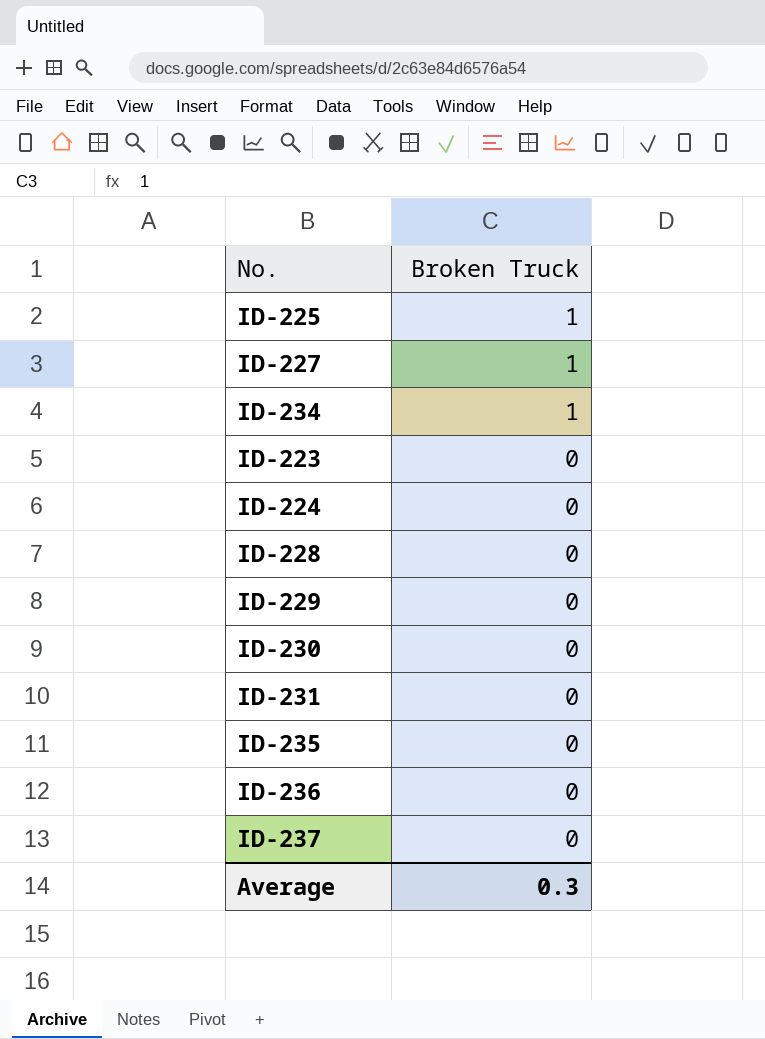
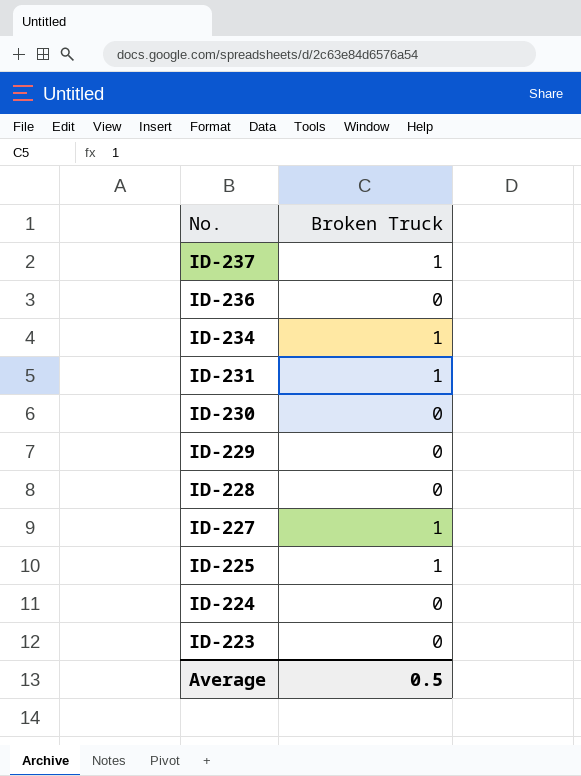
row order: Broken Truck descending -> No. descending
row ID-235: 0 -> none
ID-237 | Broken Truck: 0 -> 1
ID-231 | Broken Truck: 0 -> 1
Average | Broken Truck: 0.3 -> 0.5

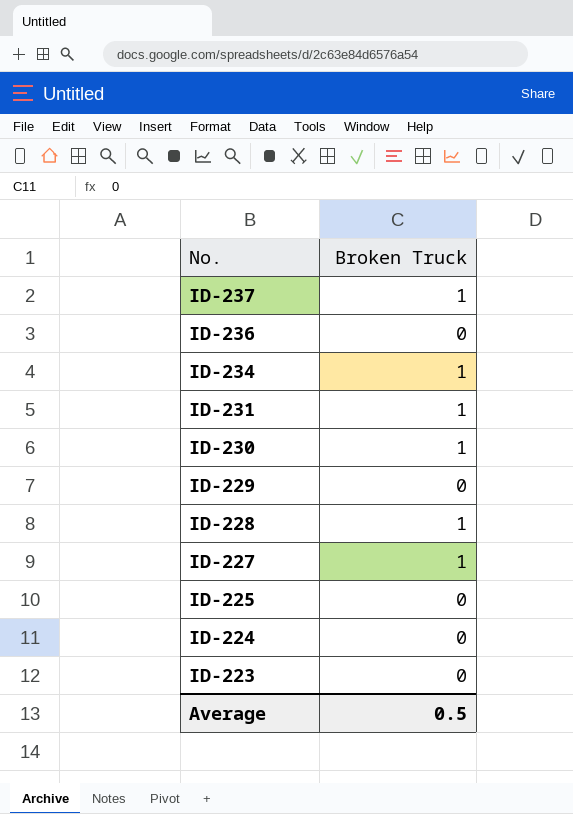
ID-230 | Broken Truck: 0 -> 1
ID-228 | Broken Truck: 0 -> 1
ID-225 | Broken Truck: 1 -> 0

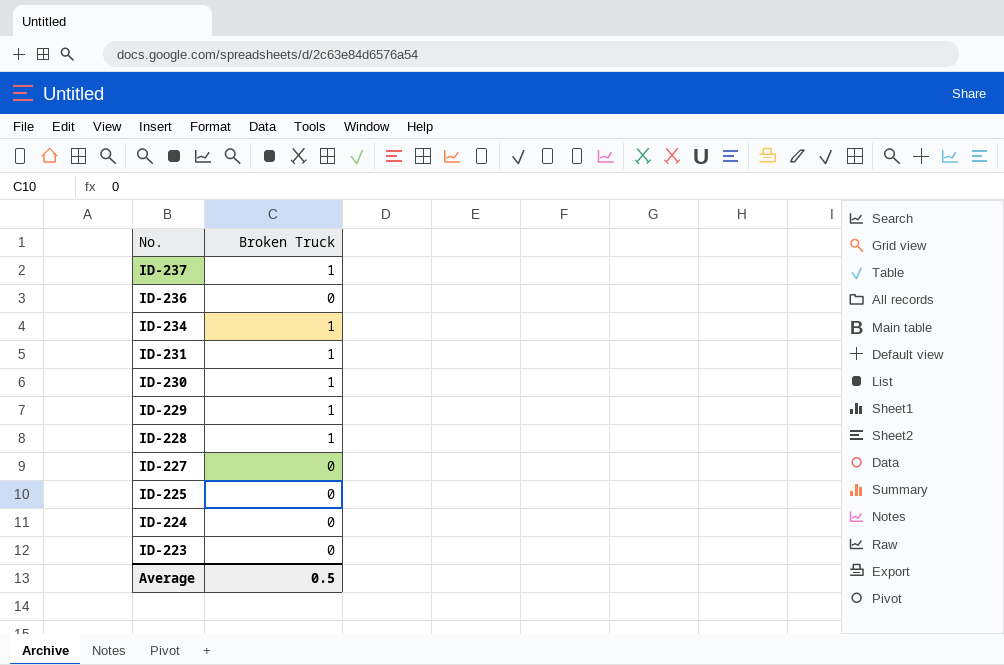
ID-229 | Broken Truck: 0 -> 1
ID-227 | Broken Truck: 1 -> 0

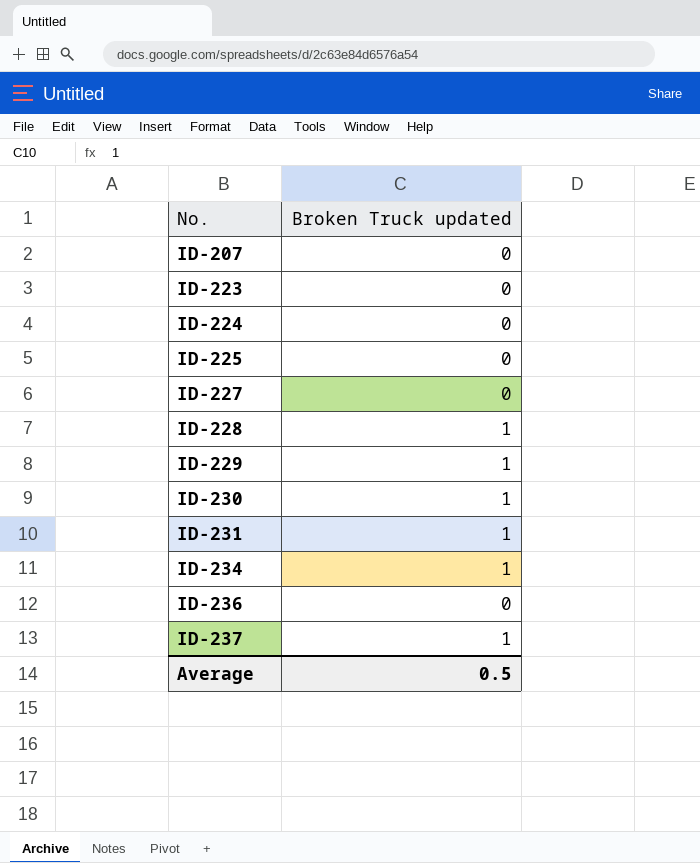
row order: No. descending -> No. ascending
column name: Broken Truck -> Broken Truck updated
row ID-207: none -> 0

